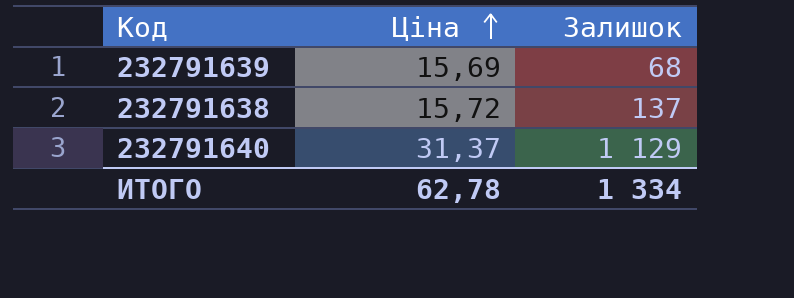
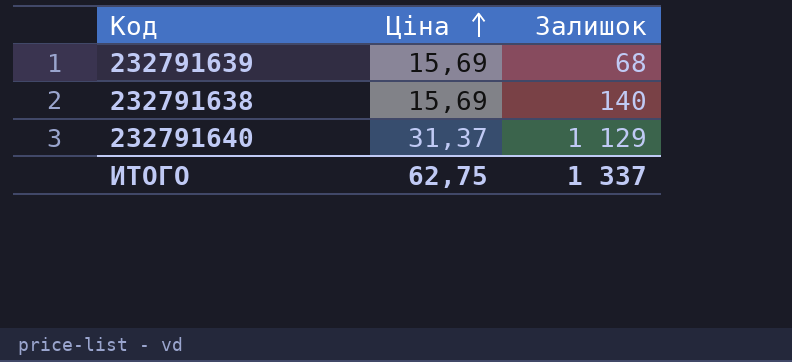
232791638 | Ціна: 15,72 -> 15,69
232791638 | Залишок: 137 -> 140
ИТОГО | Ціна: 62,78 -> 62,75
ИТОГО | Залишок: 1 334 -> 1 337

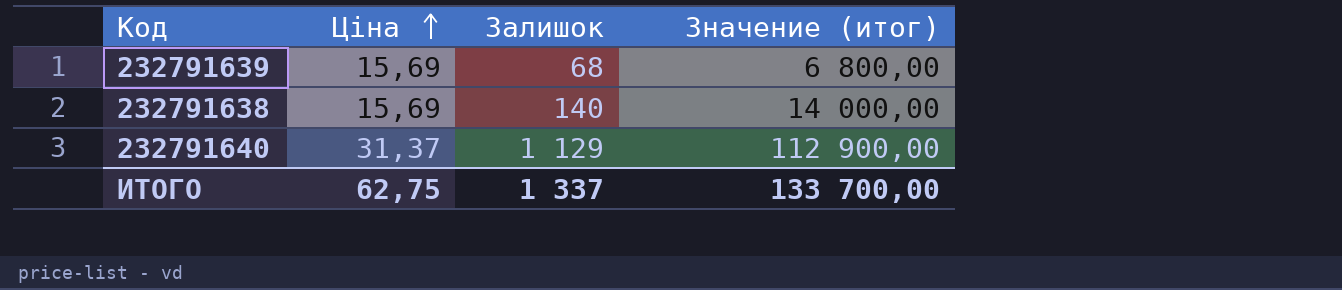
column Значение (итог) | formula: none -> [Залишок] * 100

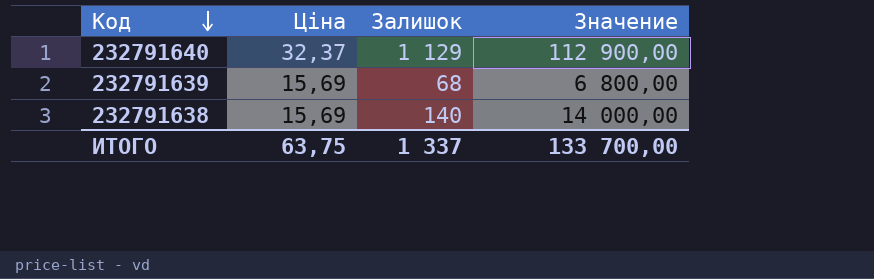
row order: Ціна ascending -> Код descending
column name: Значение (итог) -> Значение
232791640 | Ціна: 31,37 -> 32,37
ИТОГО | Ціна: 62,75 -> 63,75

